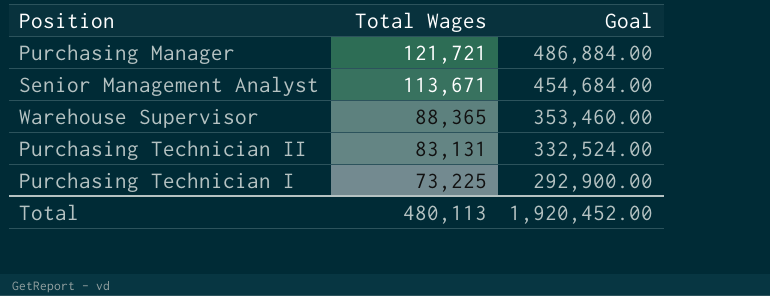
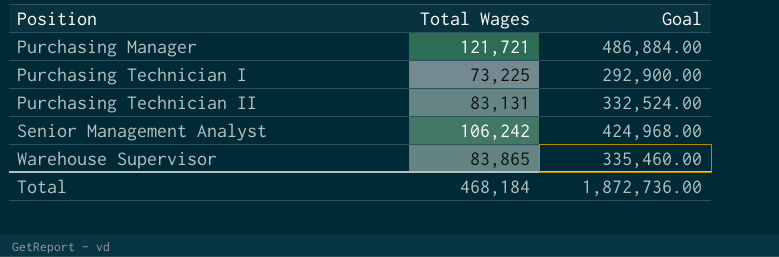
row order: Total Wages descending -> Position ascending
Senior Management Analyst | Total Wages: 113,671 -> 106,242
Senior Management Analyst | Goal: 454,684.00 -> 424,968.00
Warehouse Supervisor | Total Wages: 88,365 -> 83,865
Warehouse Supervisor | Goal: 353,460.00 -> 335,460.00
Total | Total Wages: 480,113 -> 468,184
Total | Goal: 1,920,452.00 -> 1,872,736.00

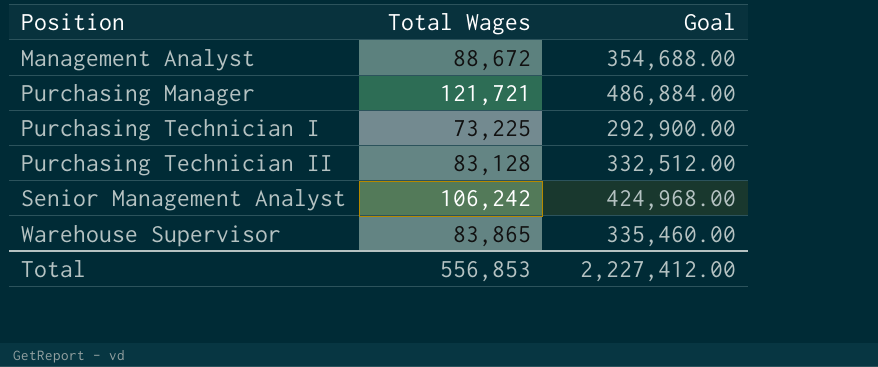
row Management Analyst: none -> 88,672 | 354,688.00
Purchasing Technician II | Total Wages: 83,131 -> 83,128
Purchasing Technician II | Goal: 332,524.00 -> 332,512.00
Total | Total Wages: 468,184 -> 556,853
Total | Goal: 1,872,736.00 -> 2,227,412.00

